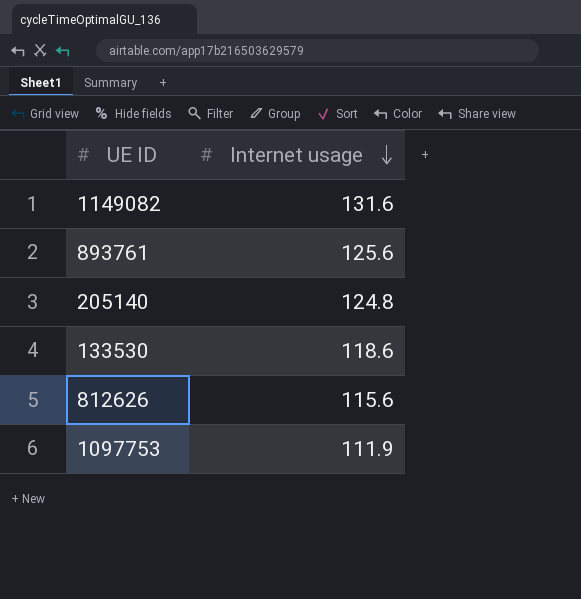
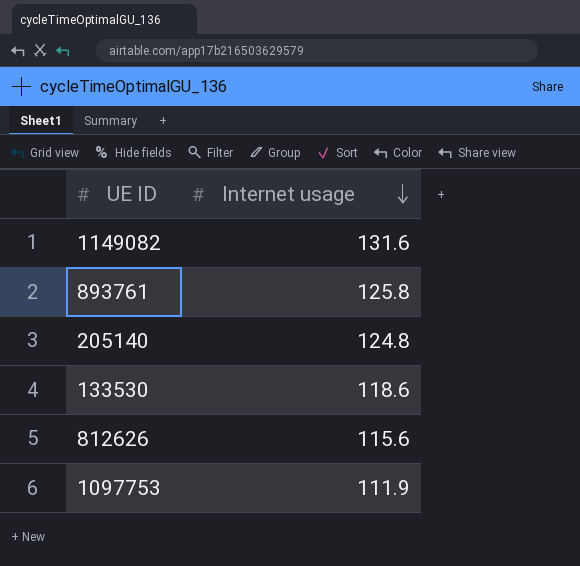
893761 | Internet usage: 125.6 -> 125.8

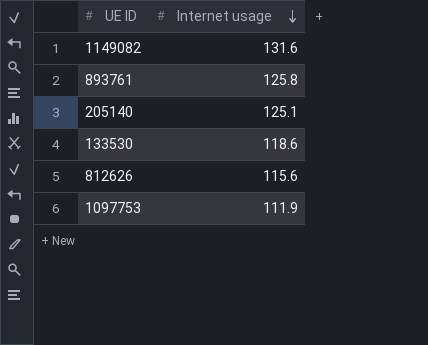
205140 | Internet usage: 124.8 -> 125.1

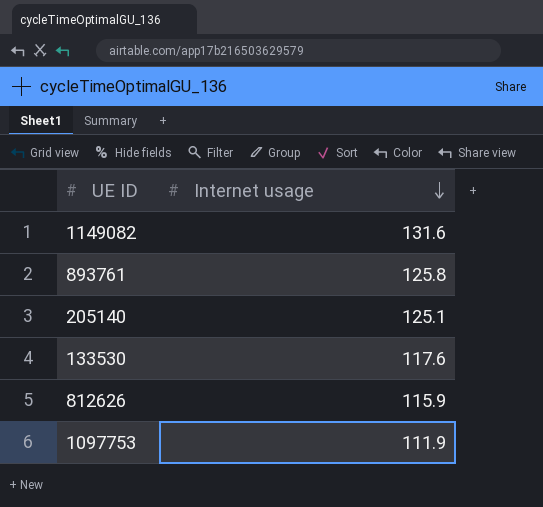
133530 | Internet usage: 118.6 -> 117.6
812626 | Internet usage: 115.6 -> 115.9

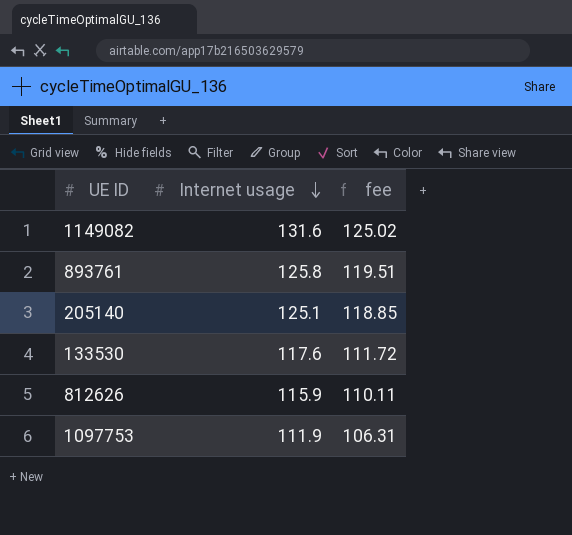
column fee | formula: none -> [Internet usage] * 0.95

